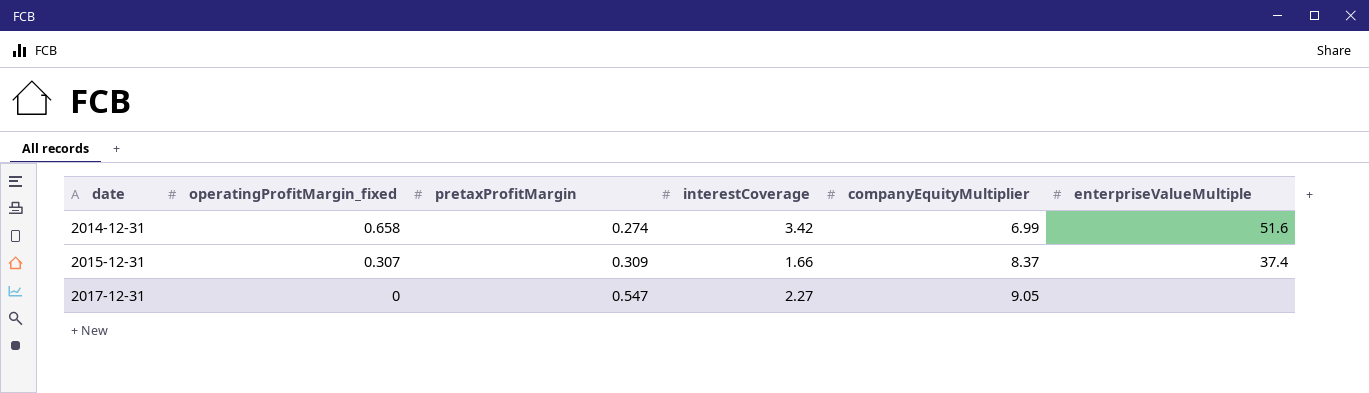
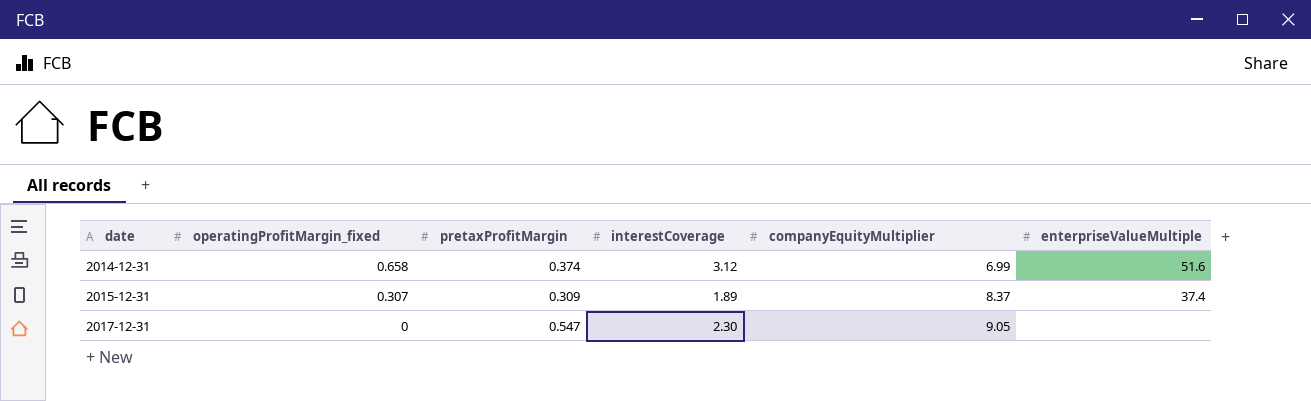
2014-12-31 | pretaxProfitMargin: 0.274 -> 0.374
2014-12-31 | interestCoverage: 3.42 -> 3.12
2015-12-31 | interestCoverage: 1.66 -> 1.89
2017-12-31 | interestCoverage: 2.27 -> 2.30

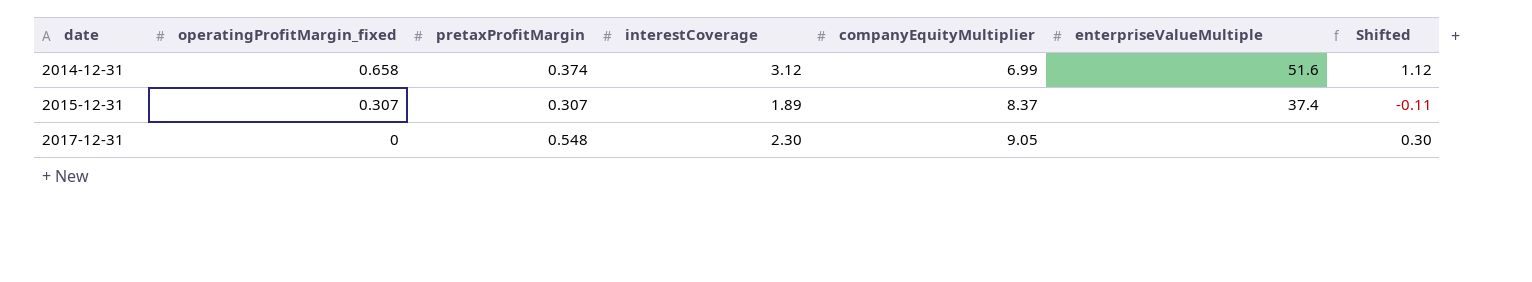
column Shifted | formula: none -> [interestCoverage] - 2
2015-12-31 | pretaxProfitMargin: 0.309 -> 0.307
2017-12-31 | pretaxProfitMargin: 0.547 -> 0.548

